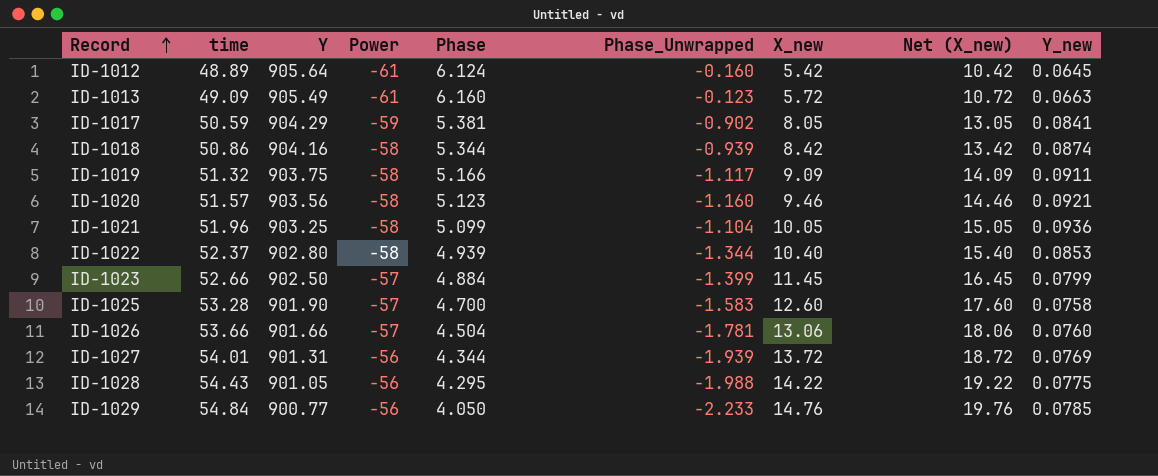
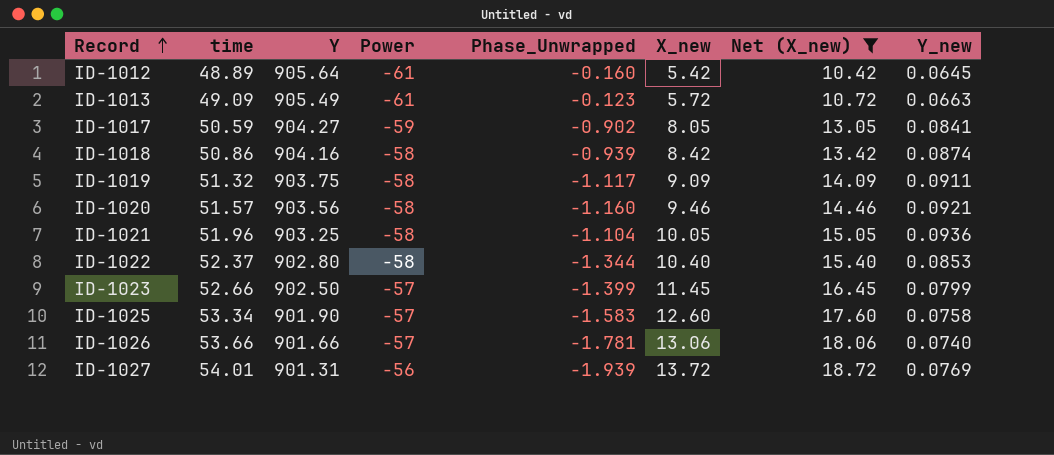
filter: none -> Net (X_new) <= 18.72
column Phase | position: 5 -> none
ID-1017 | Y: 904.29 -> 904.27
ID-1025 | time: 53.28 -> 53.34
ID-1026 | Y_new: 0.0760 -> 0.0740

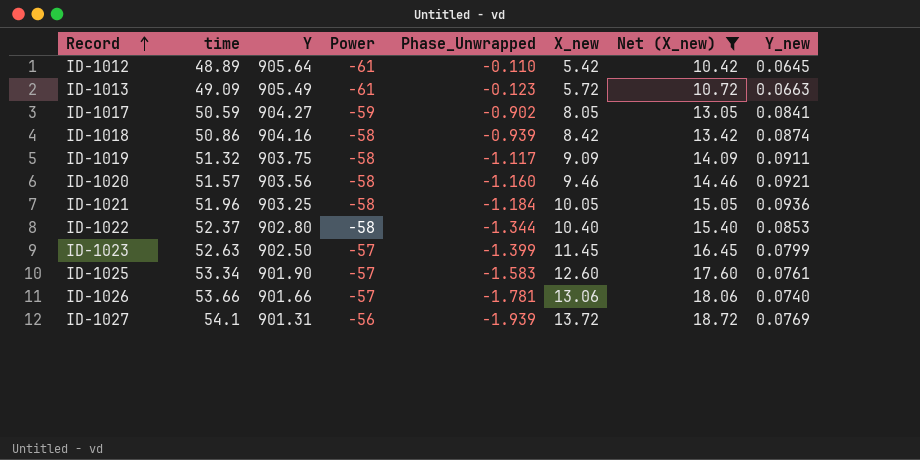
ID-1012 | Phase_Unwrapped: -0.160 -> -0.110
ID-1021 | Phase_Unwrapped: -1.104 -> -1.184
ID-1023 | time: 52.66 -> 52.63
ID-1025 | Y_new: 0.0758 -> 0.0761
ID-1027 | time: 54.01 -> 54.1

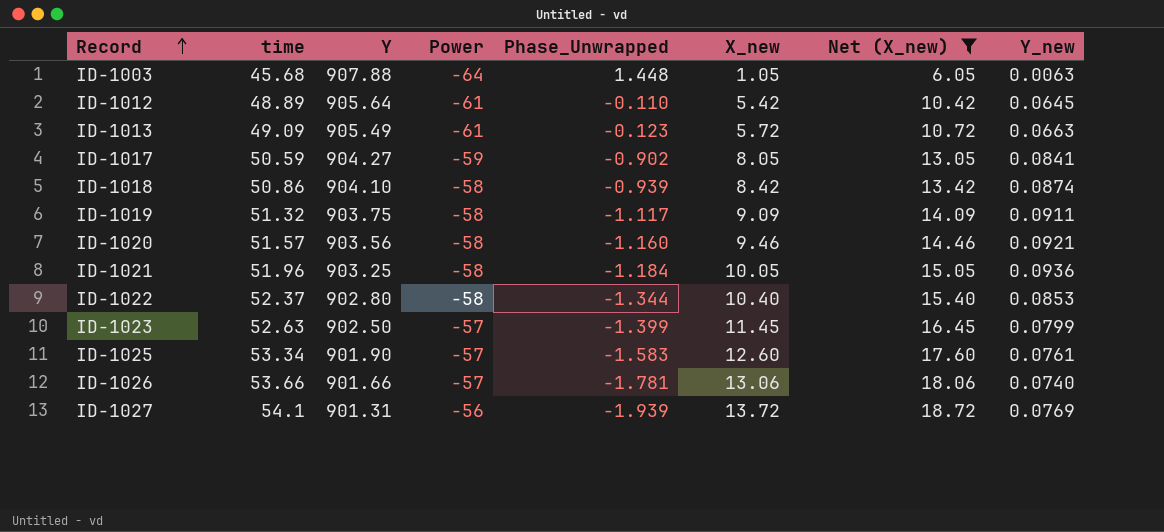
row ID-1003: none -> 45.68 | 907.88 | -64 | 1.448 | 1.05 | 6.05 | 0.0063
ID-1018 | Y: 904.16 -> 904.10

